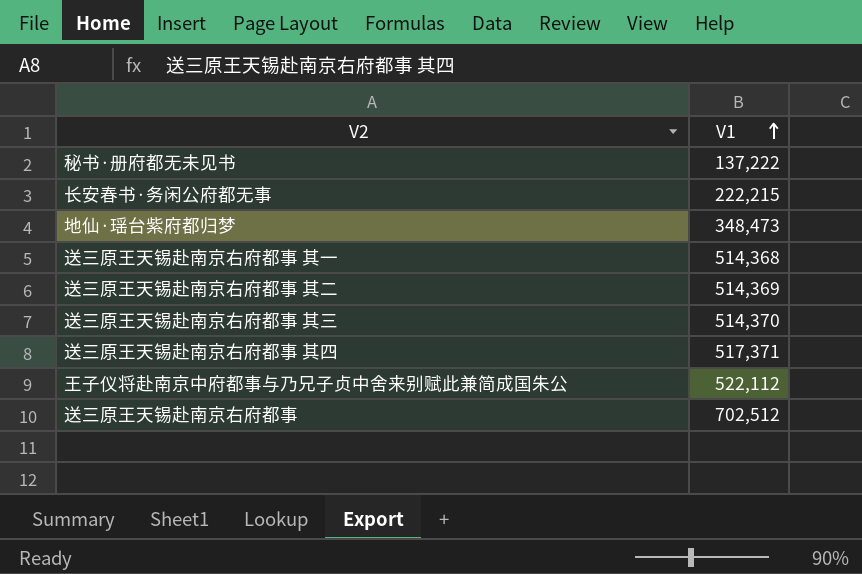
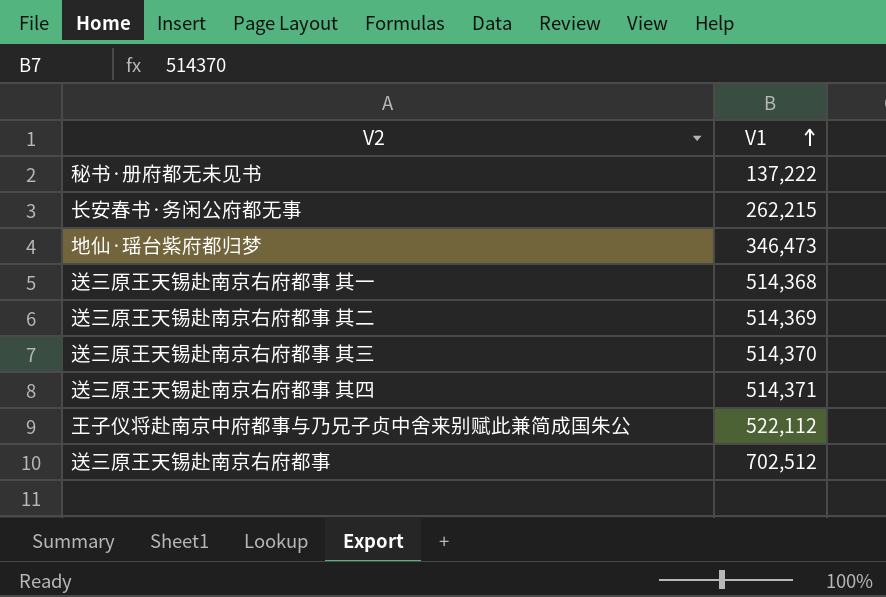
长安春书·务闲公府都无事 | V1: 222,215 -> 262,215
地仙·瑶台紫府都归梦 | V1: 348,473 -> 346,473
送三原王天锡赴南京右府都事 其四 | V1: 517,371 -> 514,371

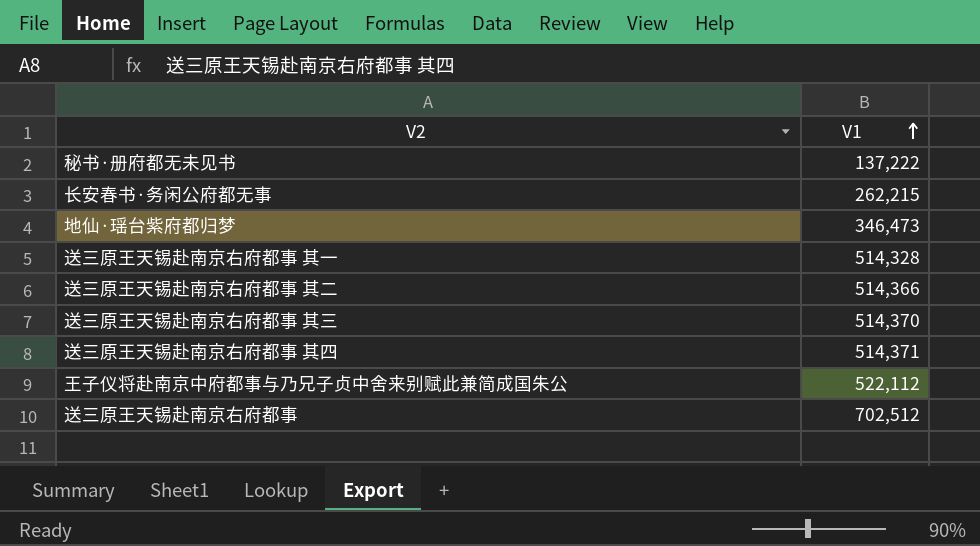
送三原王天锡赴南京右府都事 其一 | V1: 514,368 -> 514,328
送三原王天锡赴南京右府都事 其二 | V1: 514,369 -> 514,366

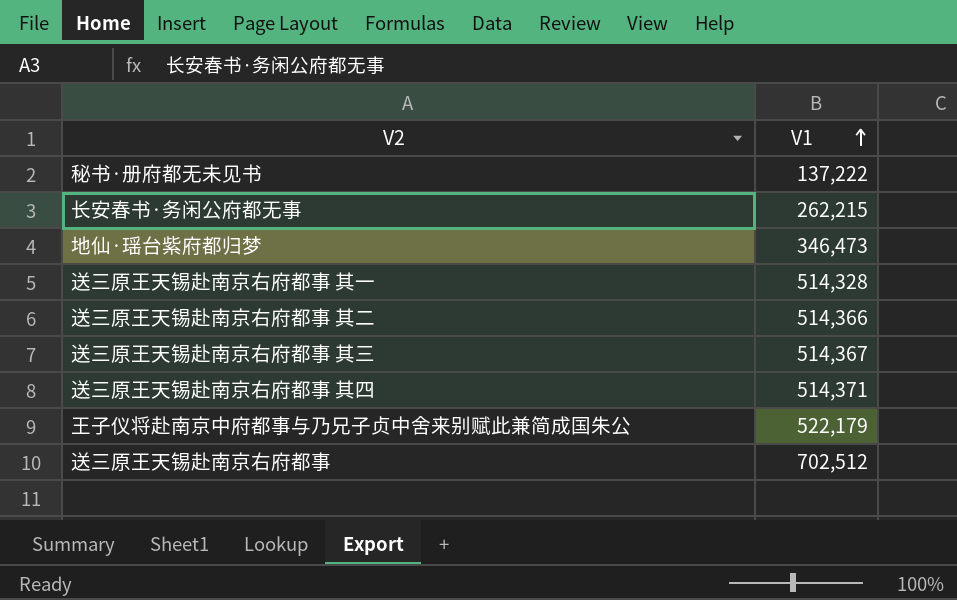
送三原王天锡赴南京右府都事 其三 | V1: 514,370 -> 514,367
王子仪将赴南京中府都事与乃兄子贞中舍来别赋此兼简成国朱公 | V1: 522,112 -> 522,179

